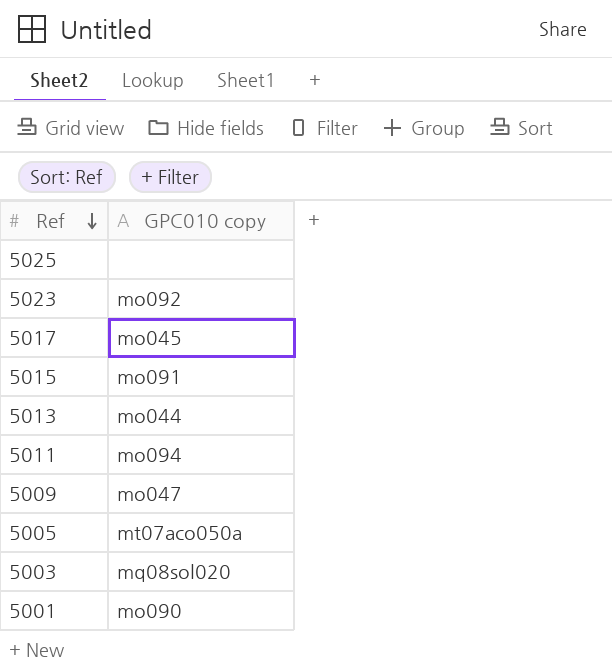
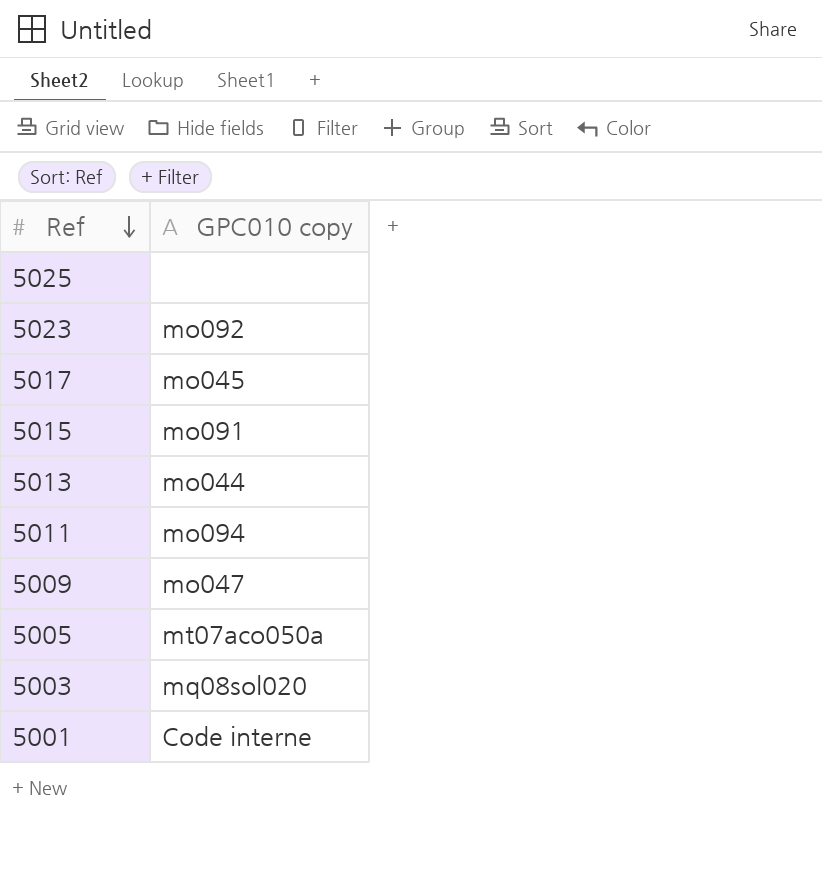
5001 | GPC010 copy: mo090 -> Code interne

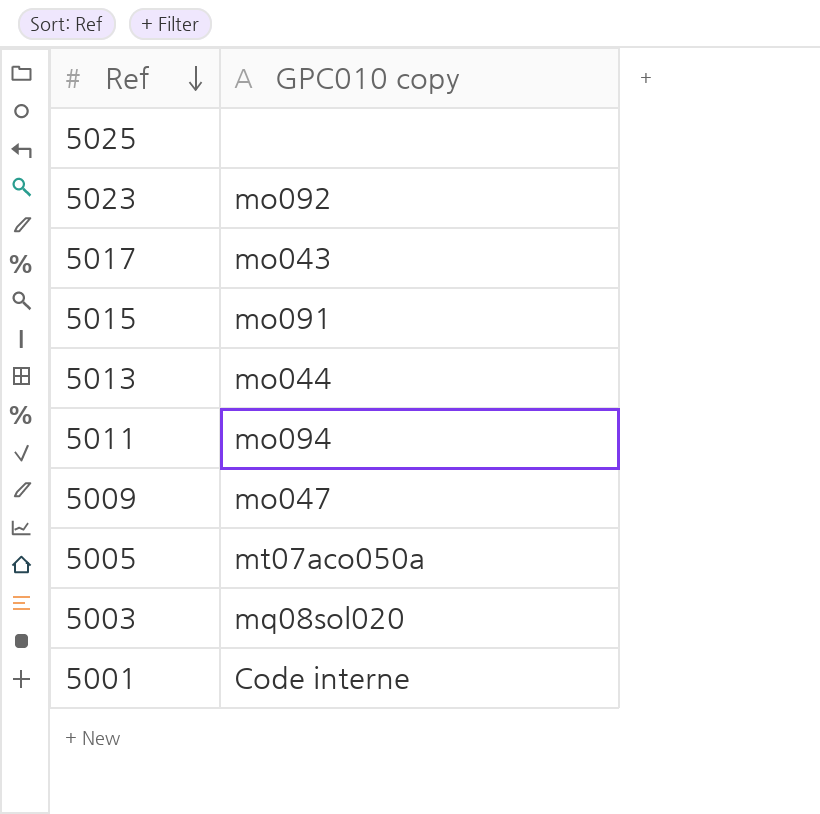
5017 | GPC010 copy: mo045 -> mo043

